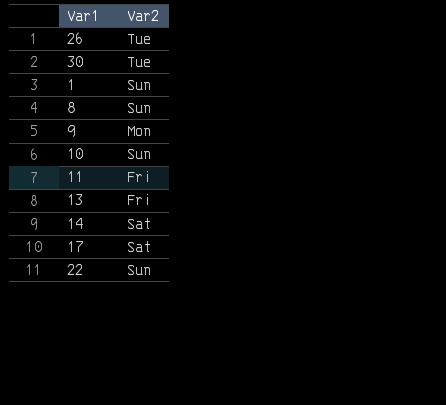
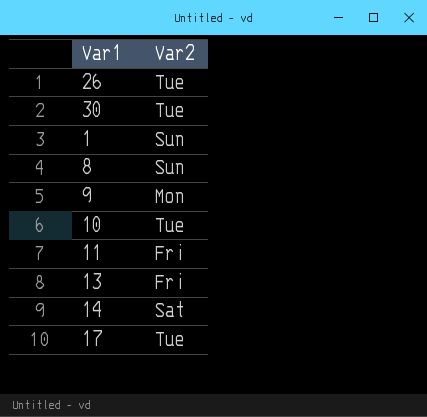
row 22: Sun -> none
10 | Var2: Sun -> Tue
17 | Var2: Sat -> Tue

